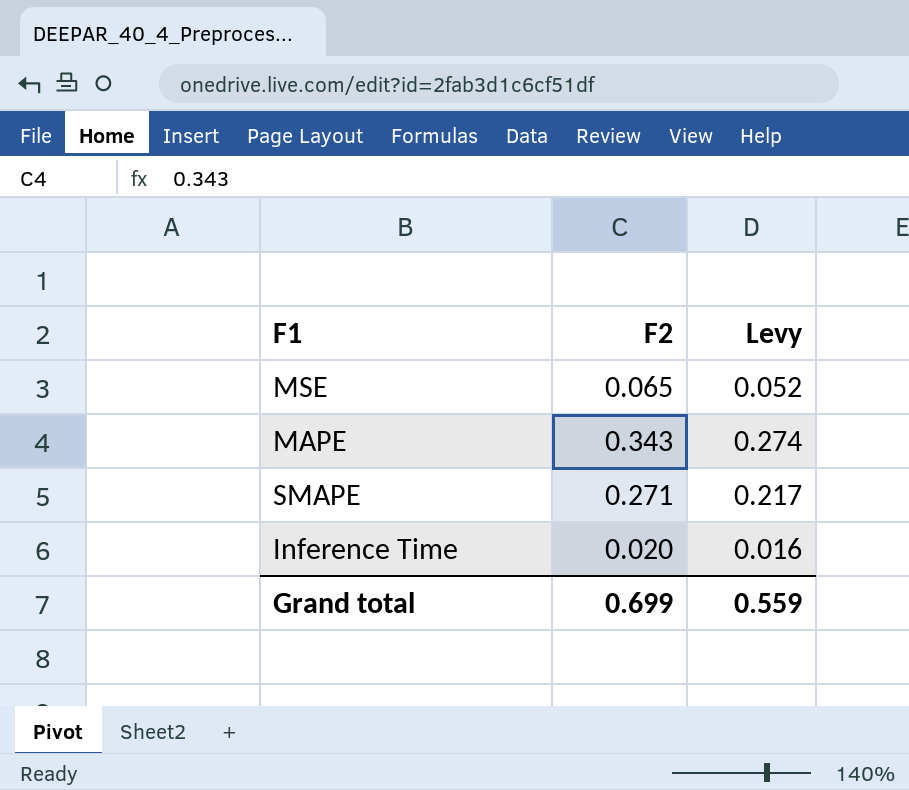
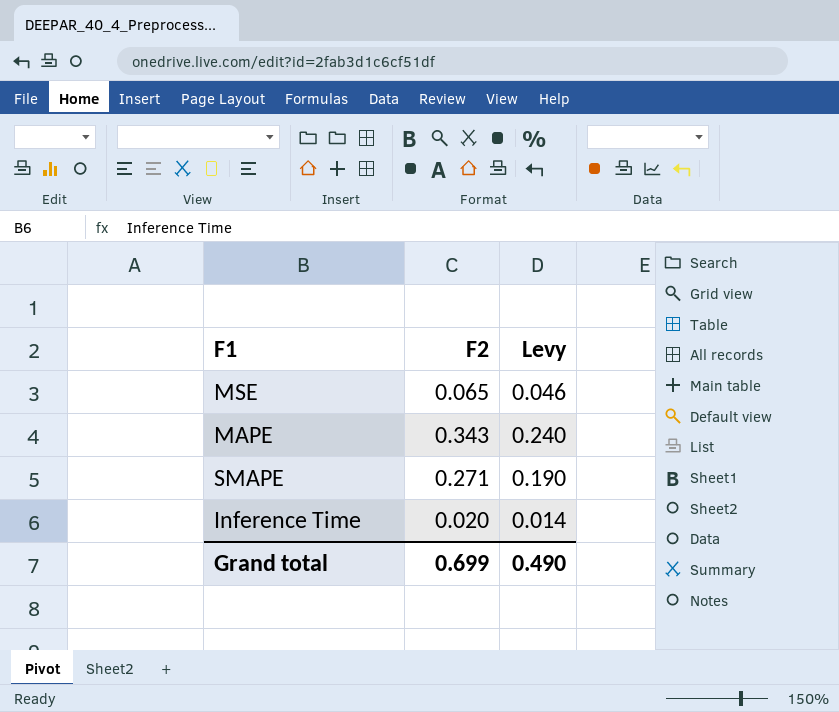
column Levy | formula: [F2] * 0.8 -> [F2] * 0.7
Grand total | Levy: 0.559 -> 0.490

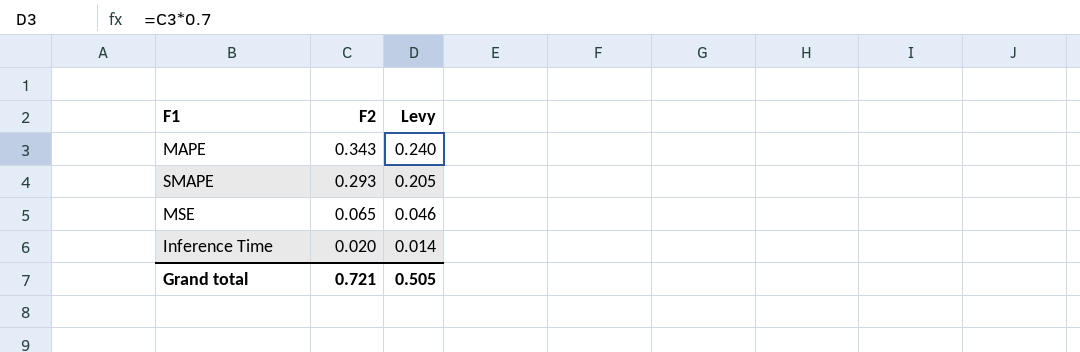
row order: none -> F2 descending
SMAPE | F2: 0.271 -> 0.293
SMAPE | Levy: 0.190 -> 0.205
Grand total | F2: 0.699 -> 0.721
Grand total | Levy: 0.490 -> 0.505

